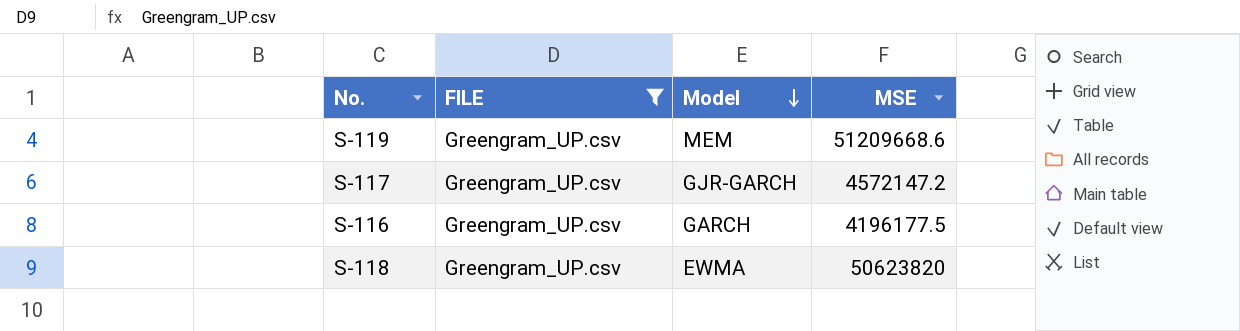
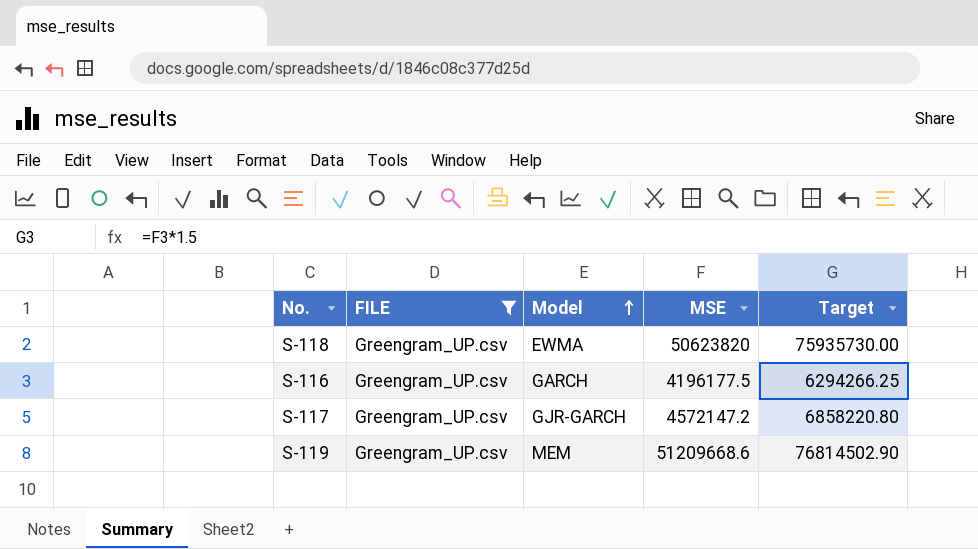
row order: Model descending -> Model ascending
column Target | formula: none -> [MSE] * 1.5

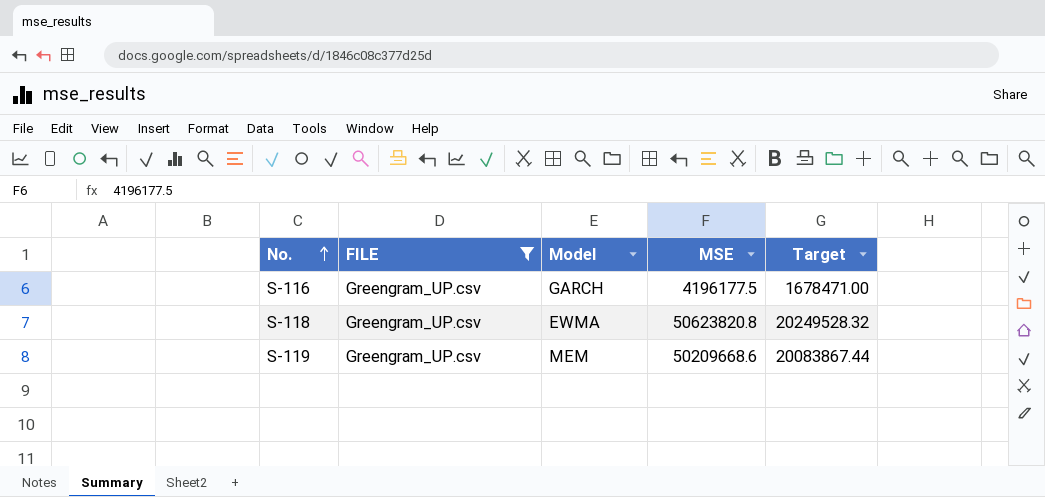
row order: Model ascending -> No. ascending
column Target | formula: [MSE] * 1.5 -> [MSE] * 0.4
row S-117: Greengram_UP.csv | GJR-GARCH | 4572147.2 | 6858220.80 -> none
S-118 | MSE: 50623820 -> 50623820.8
S-119 | MSE: 51209668.6 -> 50209668.6

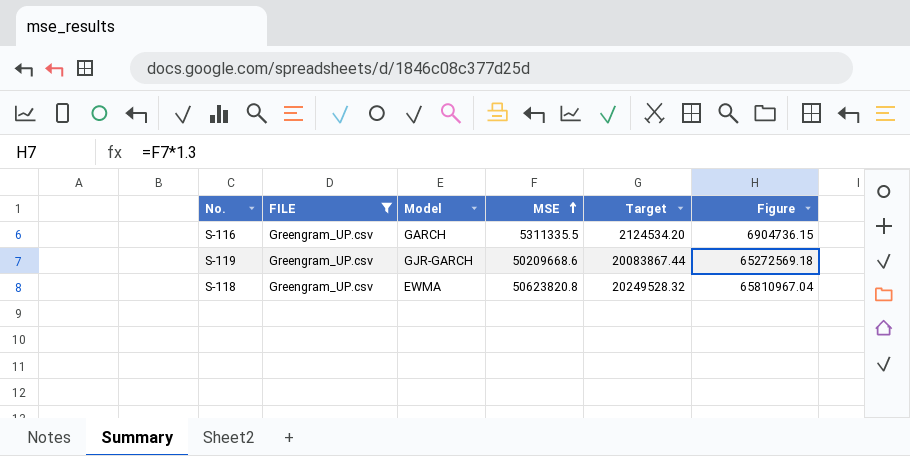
row order: No. ascending -> MSE ascending
column Figure | formula: none -> [MSE] * 1.3
S-116 | MSE: 4196177.5 -> 5311335.5
S-116 | Target: 1678471.00 -> 2124534.20
S-119 | Model: MEM -> GJR-GARCH

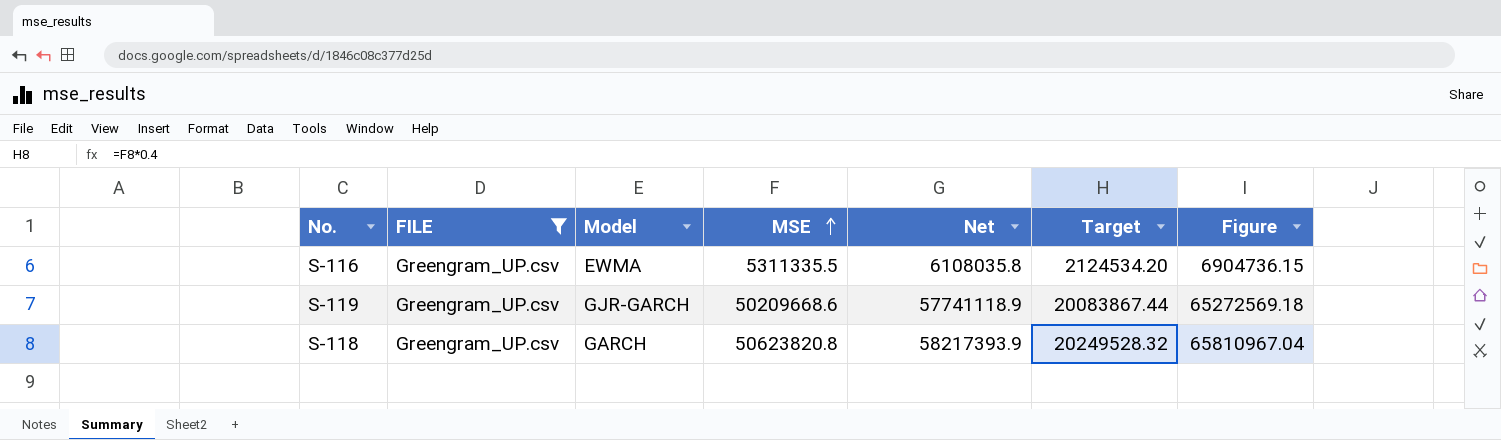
column Net | formula: none -> [MSE] * 1.15
S-116 | Model: GARCH -> EWMA
S-118 | Model: EWMA -> GARCH

